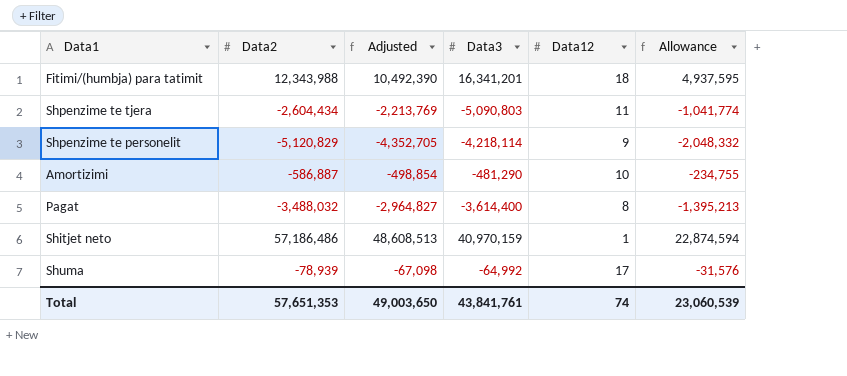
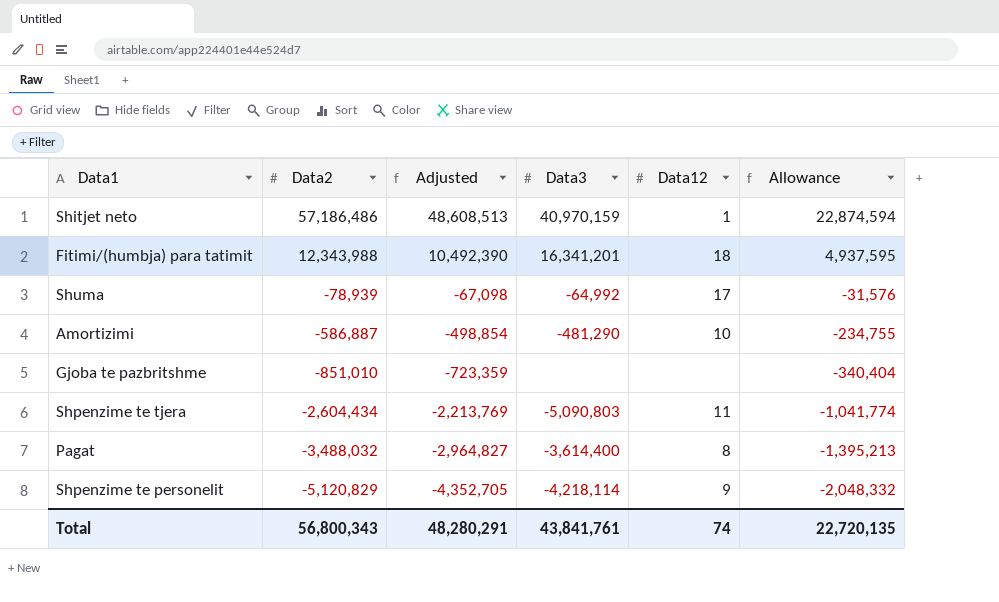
row order: none -> Data2 descending
row Gjoba te pazbritshme: none -> -851,010 | -723,359 | none | none | -340,404
Total | Data2: 57,651,353 -> 56,800,343
Total | Adjusted: 49,003,650 -> 48,280,291
Total | Allowance: 23,060,539 -> 22,720,135

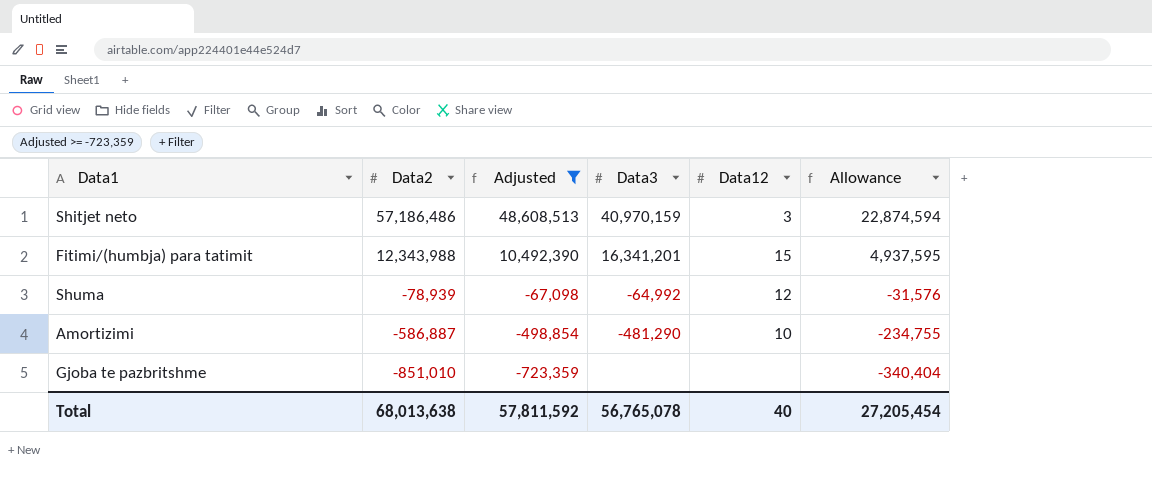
filter: none -> Adjusted >= -723,359
Shitjet neto | Data12: 1 -> 3
Fitimi/(humbja) para tatimit | Data12: 18 -> 15
Shuma | Data12: 17 -> 12
Total | Data2: 56,800,343 -> 68,013,638
Total | Adjusted: 48,280,291 -> 57,811,592
Total | Data3: 43,841,761 -> 56,765,078
Total | Data12: 74 -> 40
Total | Allowance: 22,720,135 -> 27,205,454

